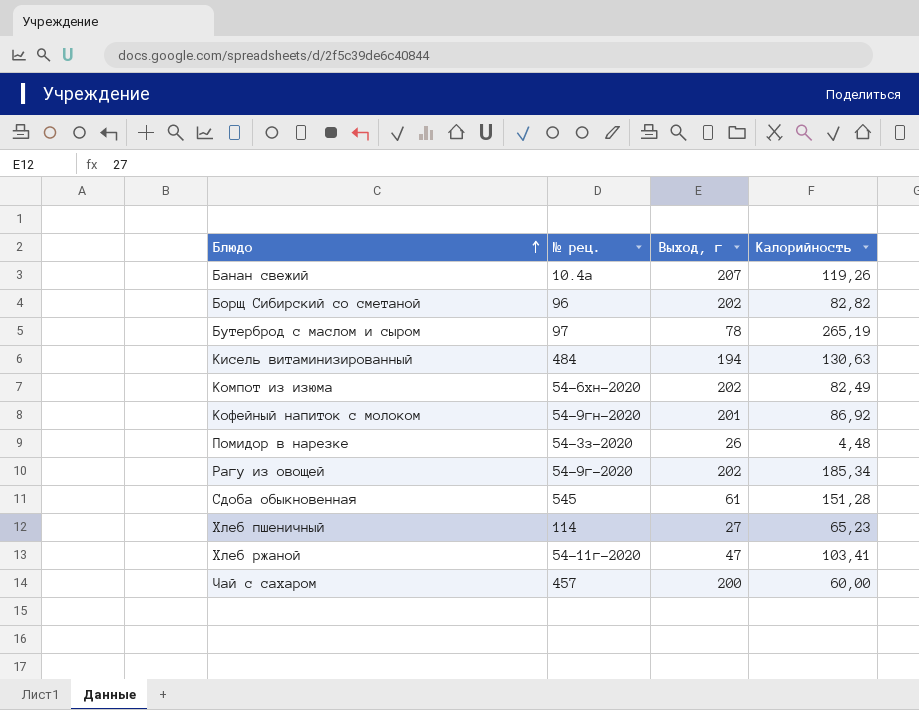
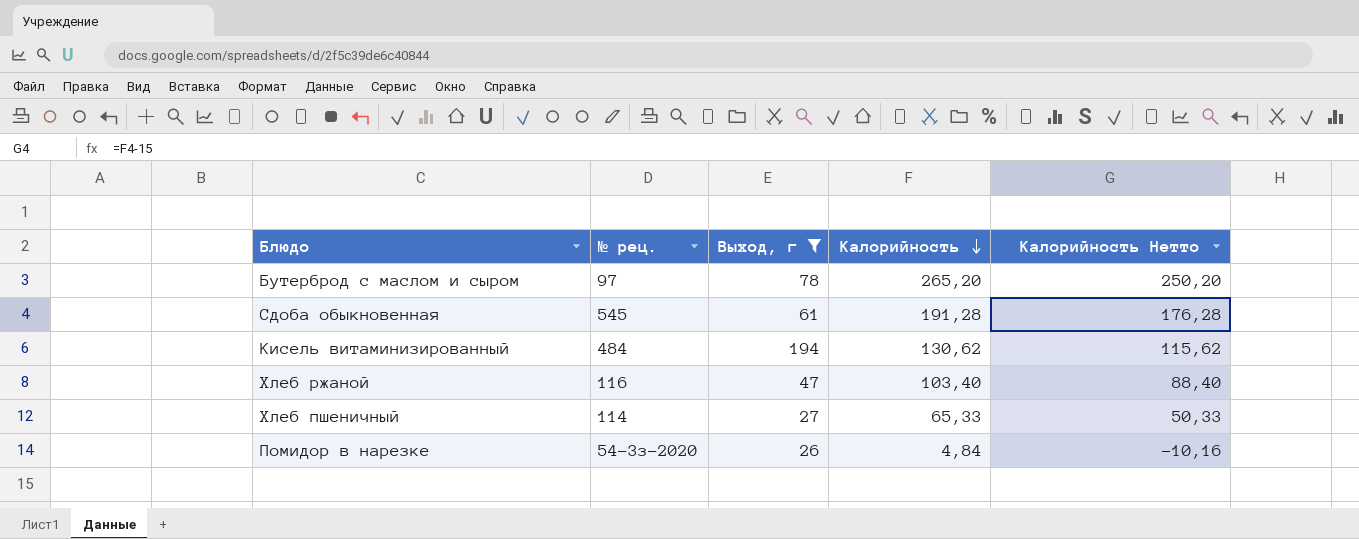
filter: none -> Выход, г <= 194
row order: Блюдо ascending -> Калорийность descending
column Калорийность Нетто | formula: none -> [Калорийность] - 15
Бутерброд с маслом и сыром | Калорийность: 265,19 -> 265,20
Сдоба обыкновенная | Калорийность: 151,28 -> 191,28
Кисель витаминизированный | Калорийность: 130,63 -> 130,62
Хлеб ржаной | № рец.: 54-11г-2020 -> 116
Хлеб ржаной | Калорийность: 103,41 -> 103,40
Хлеб пшеничный | Калорийность: 65,23 -> 65,33
Помидор в нарезке | Калорийность: 4,48 -> 4,84

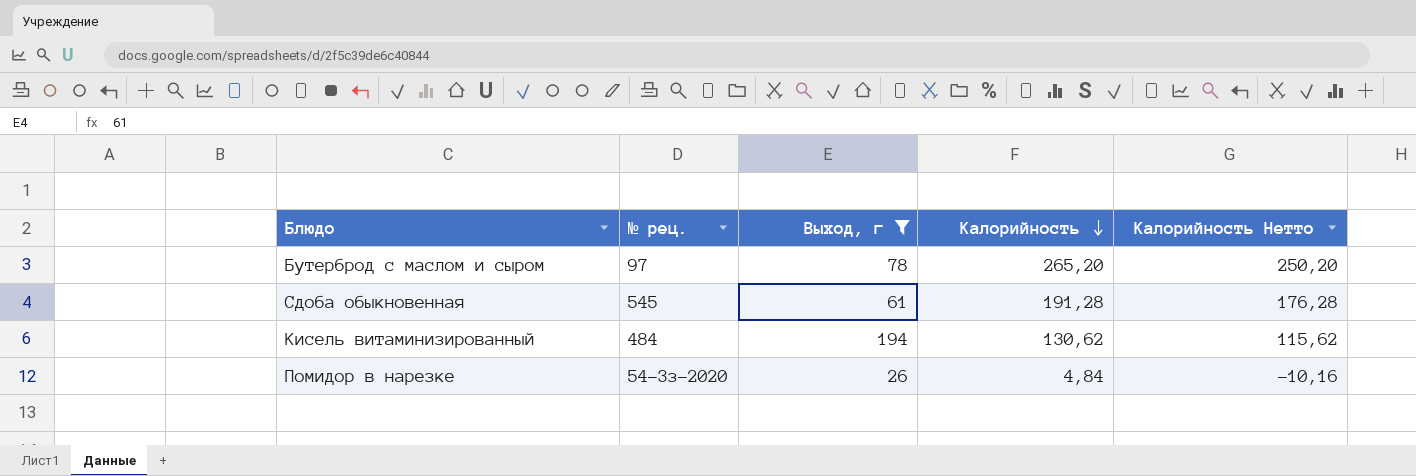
row Хлеб ржаной: 116 | 47 | 103,40 | 88,40 -> none
row Хлеб пшеничный: 114 | 27 | 65,33 | 50,33 -> none

